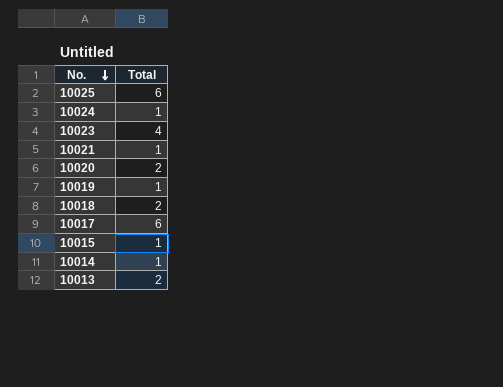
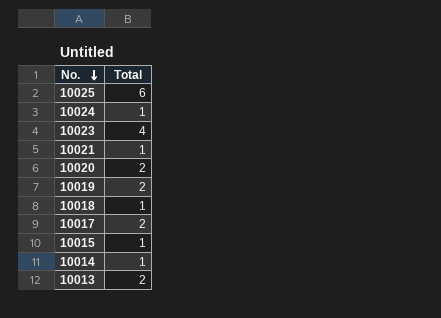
10019 | Total: 1 -> 2
10018 | Total: 2 -> 1
10017 | Total: 6 -> 2

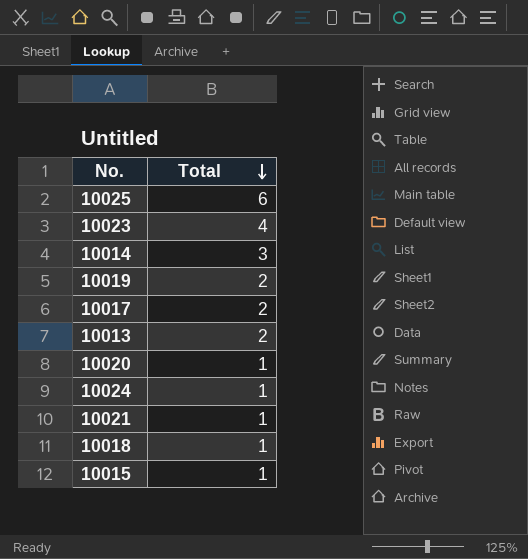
row order: No. descending -> Total descending
10014 | Total: 1 -> 3
10020 | Total: 2 -> 1

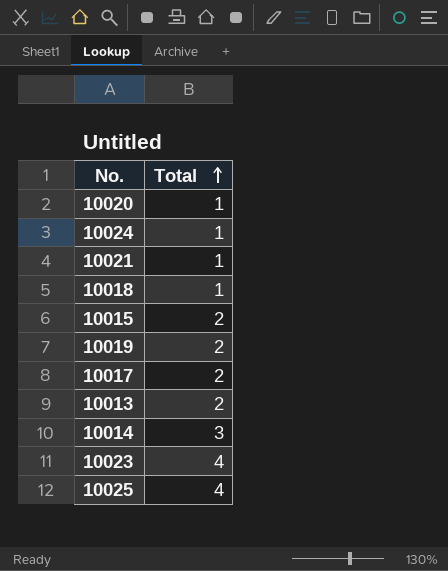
row order: Total descending -> Total ascending
10015 | Total: 1 -> 2
10025 | Total: 6 -> 4

